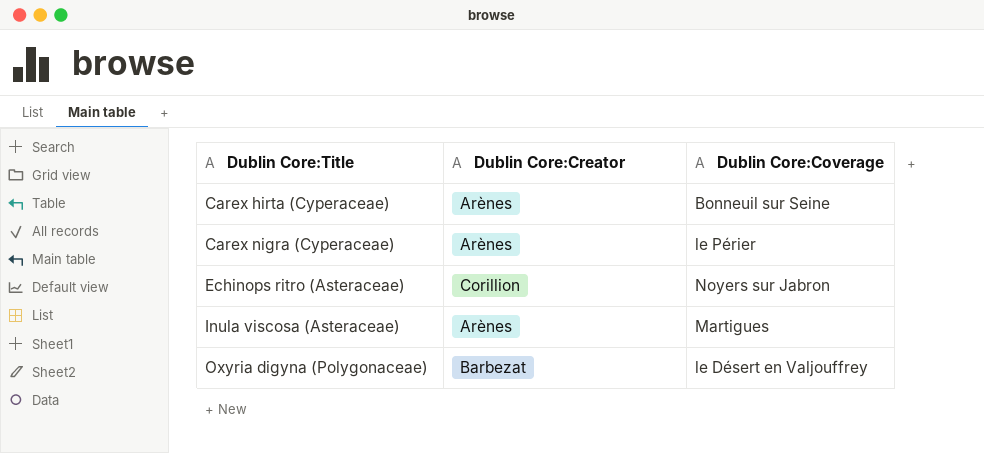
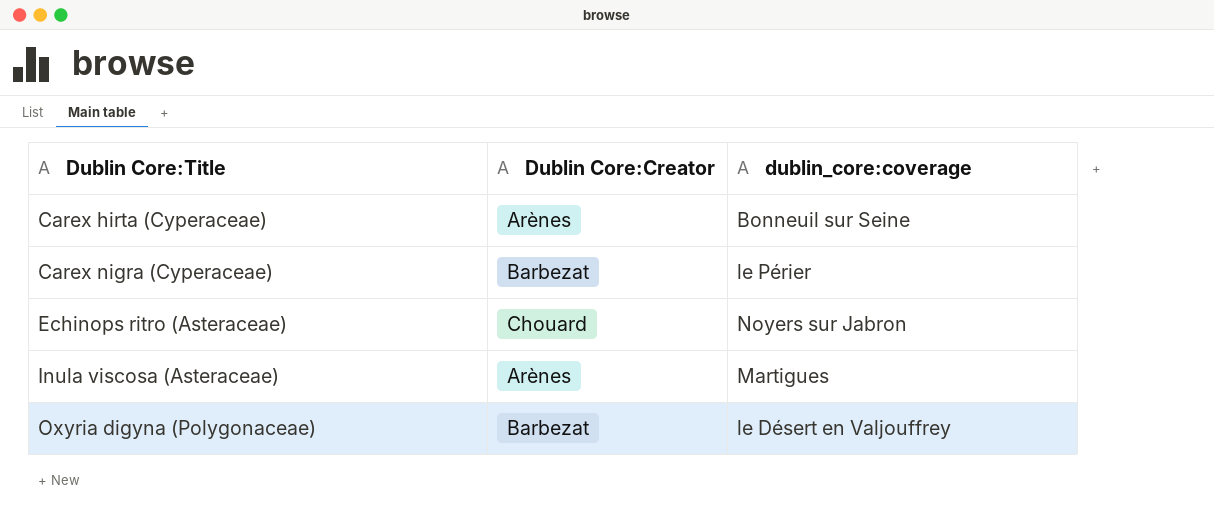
column name: Dublin Core:Coverage -> dublin_core:coverage
Carex nigra (Cyperaceae) | Dublin Core:Creator: Arènes -> Barbezat
Echinops ritro (Asteraceae) | Dublin Core:Creator: Corillion -> Chouard

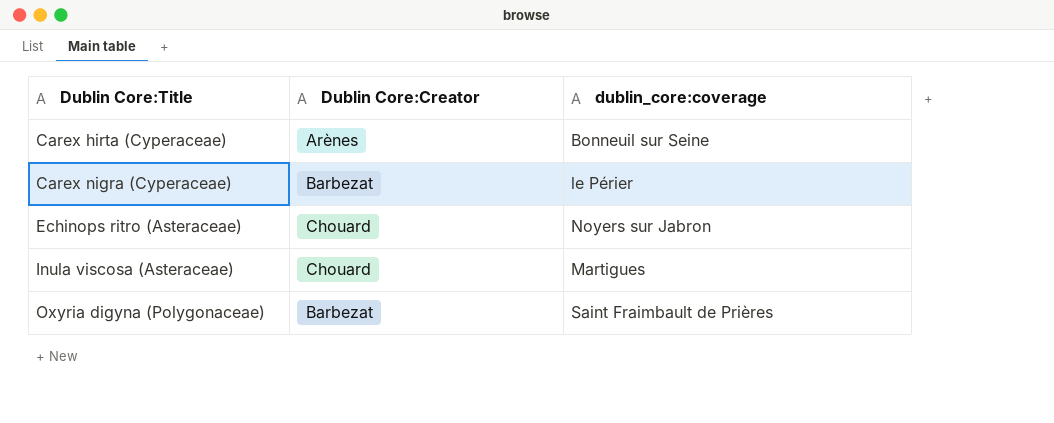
Inula viscosa (Asteraceae) | Dublin Core:Creator: Arènes -> Chouard
Oxyria digyna (Polygonaceae) | dublin_core:coverage: le Désert en Valjouffrey -> Saint Fraimbault de Prières

